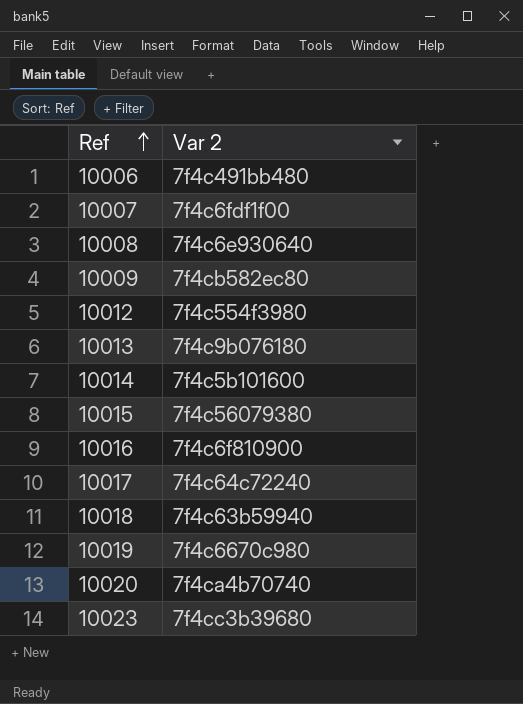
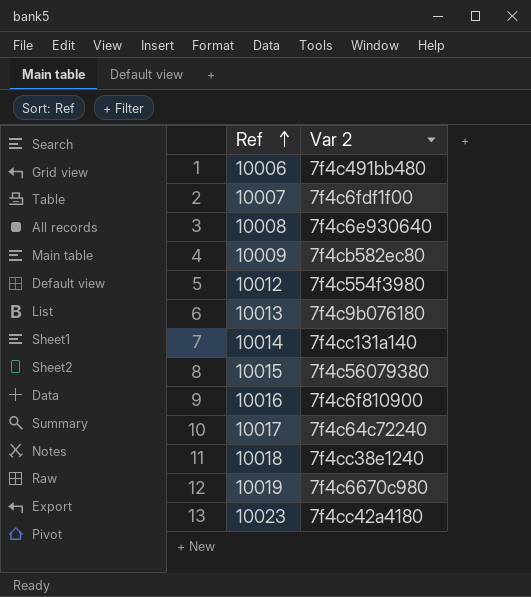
row 10020: 7f4ca4b70740 -> none
10014 | Var 2: 7f4c5b101600 -> 7f4cc131a140
10018 | Var 2: 7f4c63b59940 -> 7f4cc38e1240
10023 | Var 2: 7f4cc3b39680 -> 7f4cc42a4180

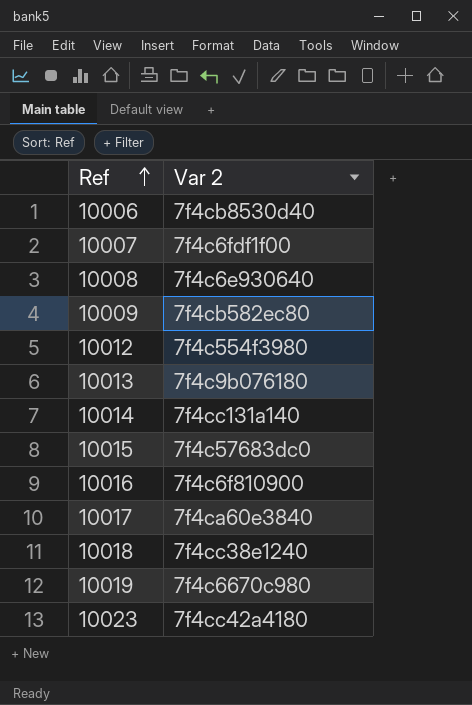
10006 | Var 2: 7f4c491bb480 -> 7f4cb8530d40
10015 | Var 2: 7f4c56079380 -> 7f4c57683dc0
10017 | Var 2: 7f4c64c72240 -> 7f4ca60e3840

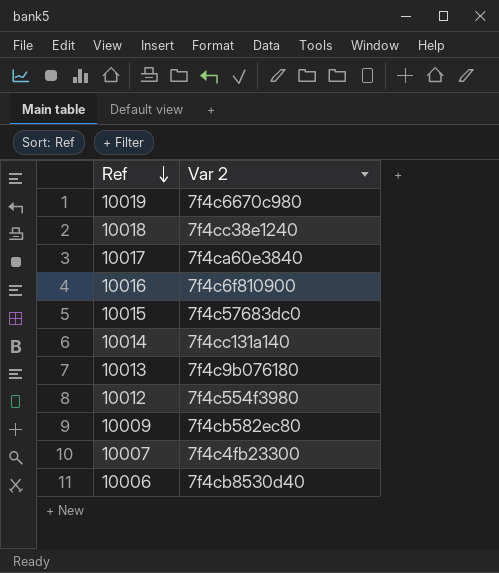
row order: Ref ascending -> Ref descending
row 10008: 7f4c6e930640 -> none
row 10023: 7f4cc42a4180 -> none
10007 | Var 2: 7f4c6fdf1f00 -> 7f4c4fb23300

